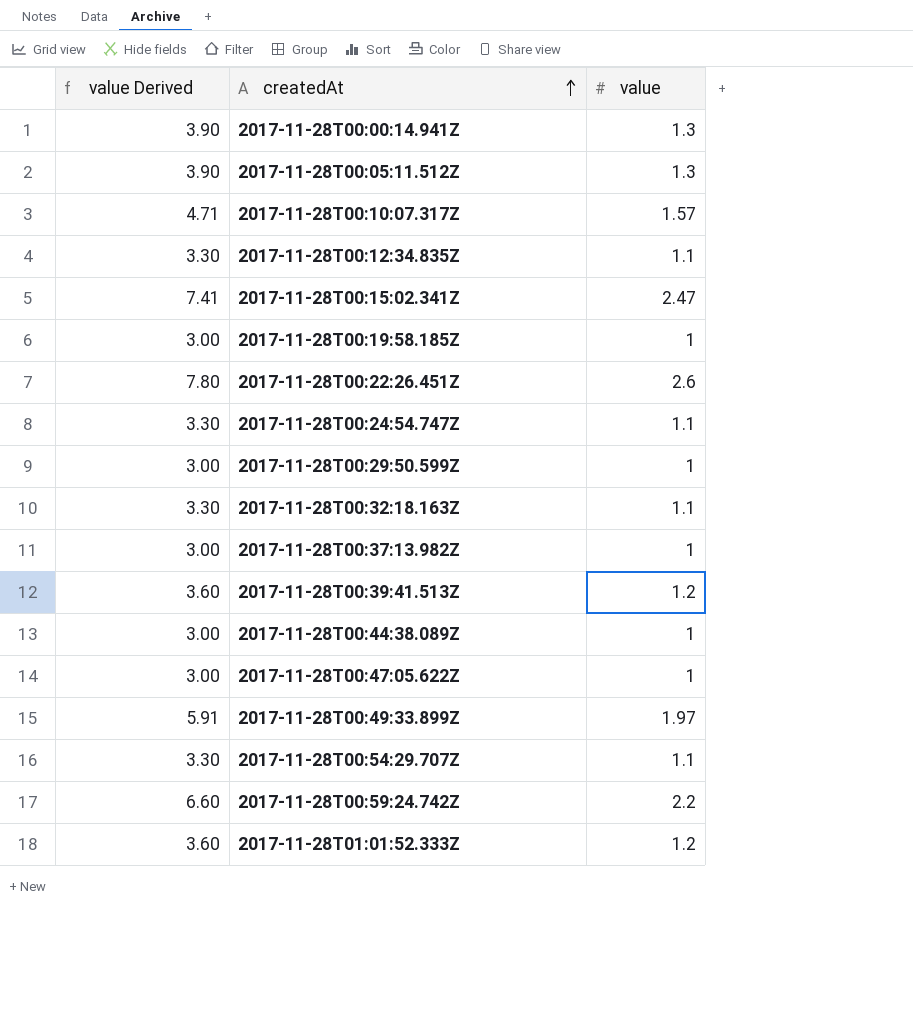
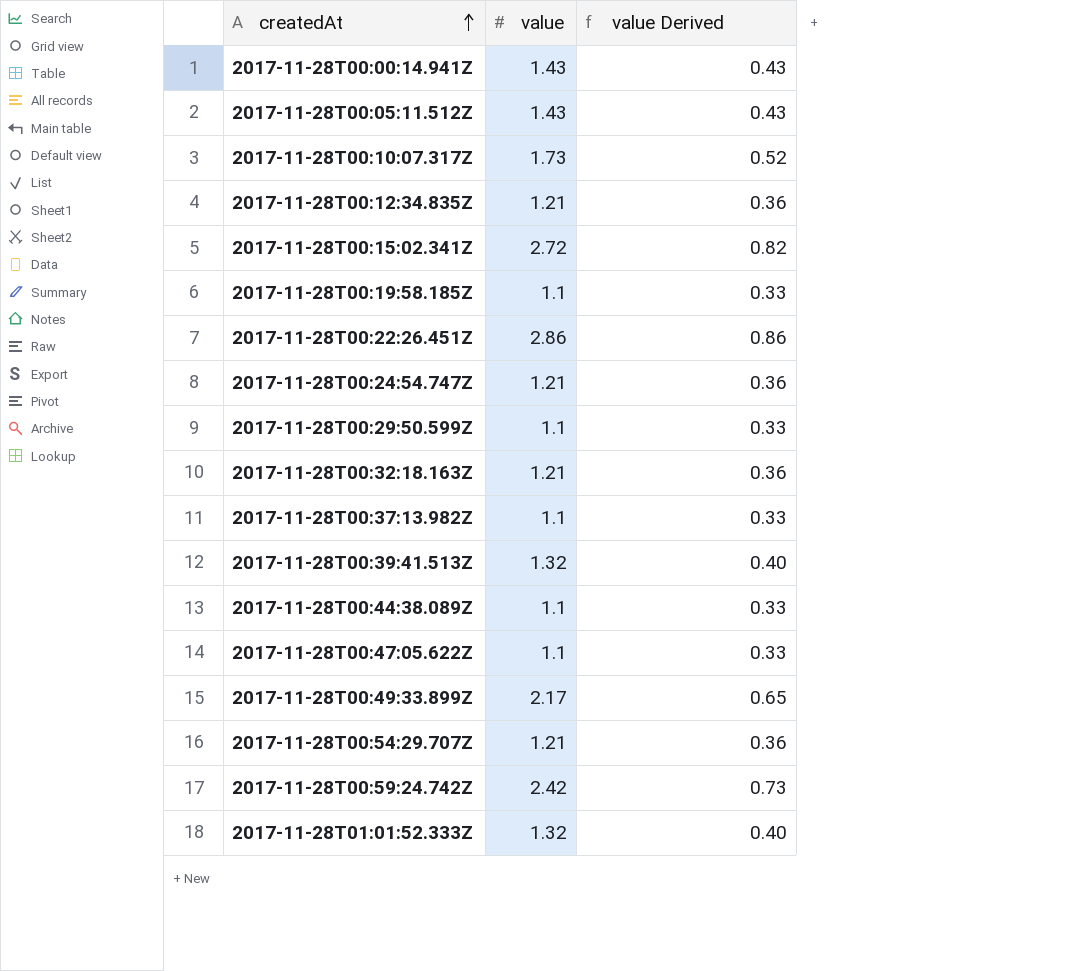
column value Derived | formula: [value] * 3 -> [value] * 0.3
column value Derived | position: 1 -> 3
2017-11-28T00:00:14.941Z | value: 1.3 -> 1.43
2017-11-28T00:05:11.512Z | value: 1.3 -> 1.43
2017-11-28T00:10:07.317Z | value: 1.57 -> 1.73
2017-11-28T00:12:34.835Z | value: 1.1 -> 1.21
2017-11-28T00:15:02.341Z | value: 2.47 -> 2.72
2017-11-28T00:19:58.185Z | value: 1 -> 1.1
2017-11-28T00:22:26.451Z | value: 2.6 -> 2.86
2017-11-28T00:24:54.747Z | value: 1.1 -> 1.21
2017-11-28T00:29:50.599Z | value: 1 -> 1.1
2017-11-28T00:32:18.163Z | value: 1.1 -> 1.21
2017-11-28T00:37:13.982Z | value: 1 -> 1.1
2017-11-28T00:39:41.513Z | value: 1.2 -> 1.32
2017-11-28T00:44:38.089Z | value: 1 -> 1.1
2017-11-28T00:47:05.622Z | value: 1 -> 1.1
2017-11-28T00:49:33.899Z | value: 1.97 -> 2.17
2017-11-28T00:54:29.707Z | value: 1.1 -> 1.21
2017-11-28T00:59:24.742Z | value: 2.2 -> 2.42
2017-11-28T01:01:52.333Z | value: 1.2 -> 1.32

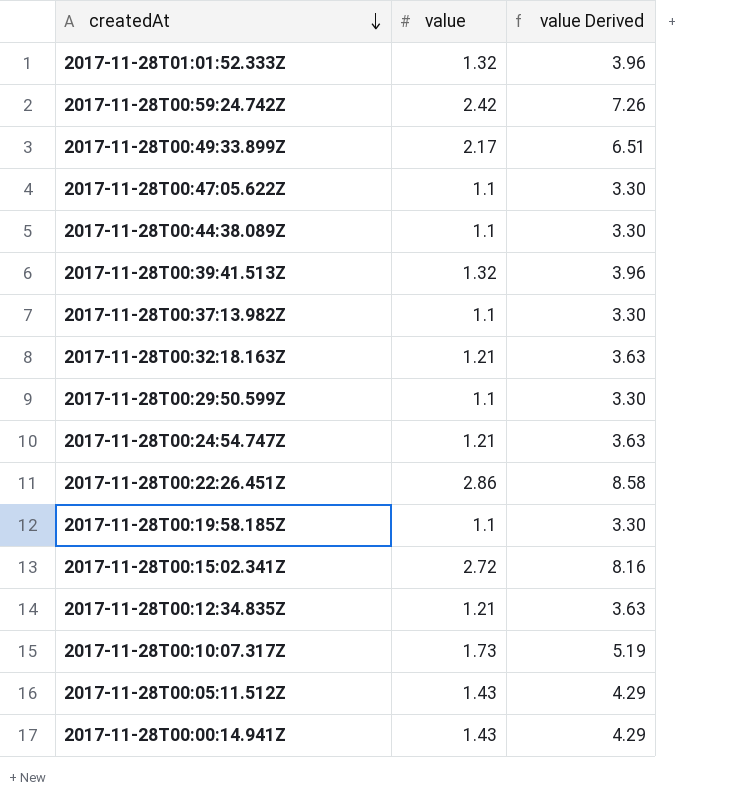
row order: createdAt ascending -> createdAt descending
column value Derived | formula: [value] * 0.3 -> [value] * 3
row 2017-11-28T00:54:29.707Z: 1.21 | 0.36 -> none

